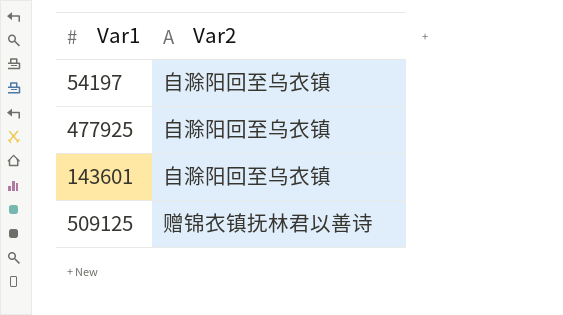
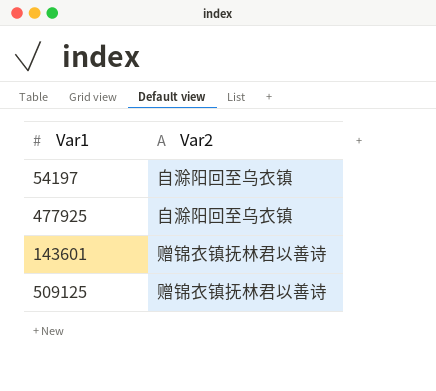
143601 | Var2: 自滁阳回至乌衣镇 -> 赠锦衣镇抚林君以善诗

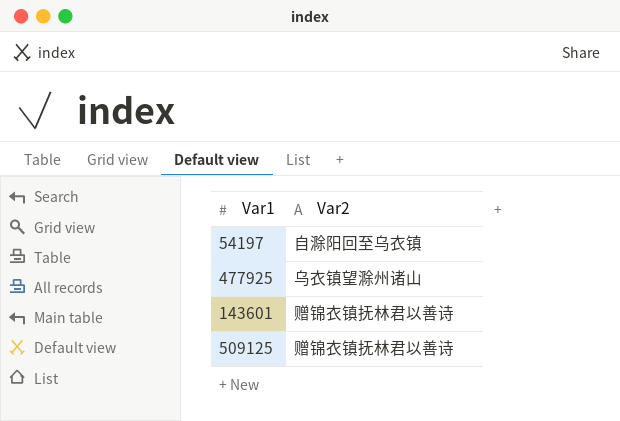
477925 | Var2: 自滁阳回至乌衣镇 -> 乌衣镇望滁州诸山

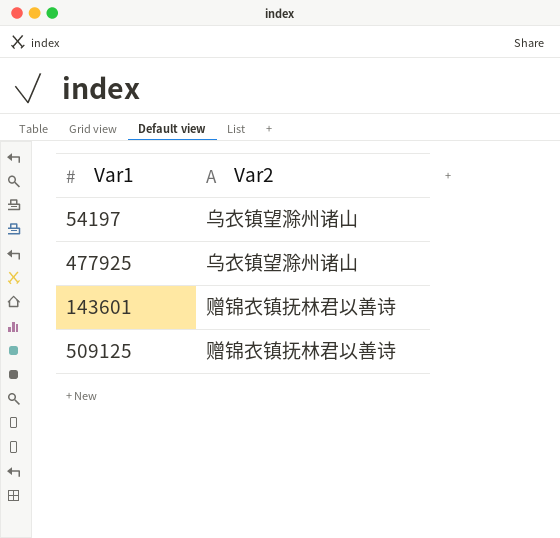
54197 | Var2: 自滁阳回至乌衣镇 -> 乌衣镇望滁州诸山

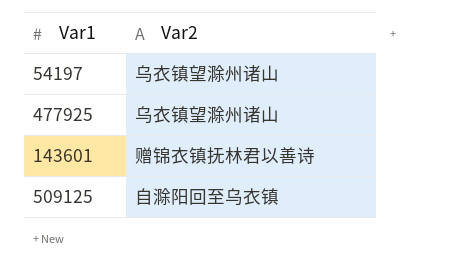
509125 | Var2: 赠锦衣镇抚林君以善诗 -> 自滁阳回至乌衣镇

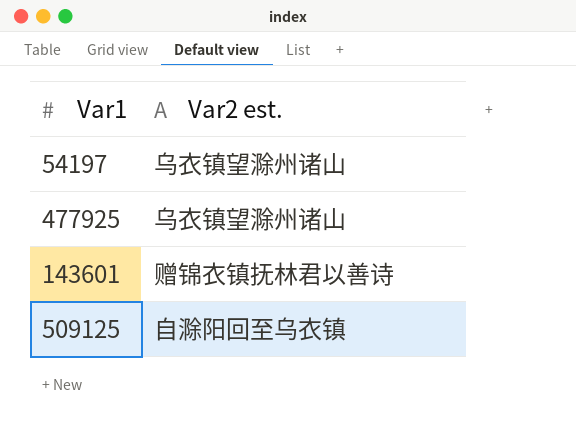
column name: Var2 -> Var2 est.

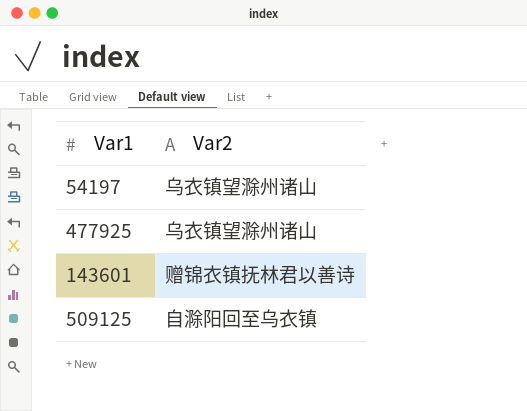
column name: Var2 est. -> Var2

